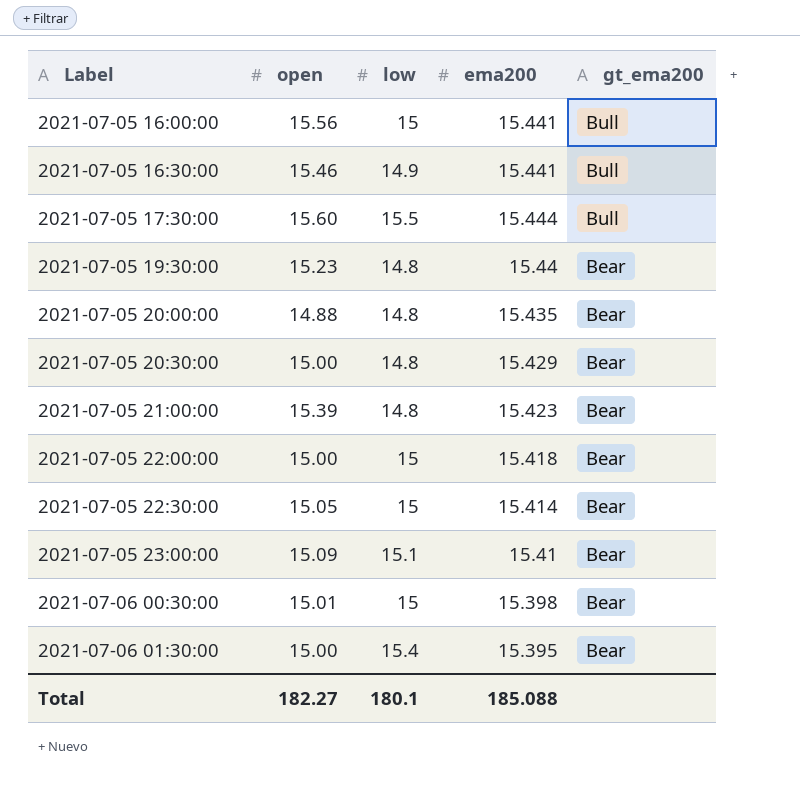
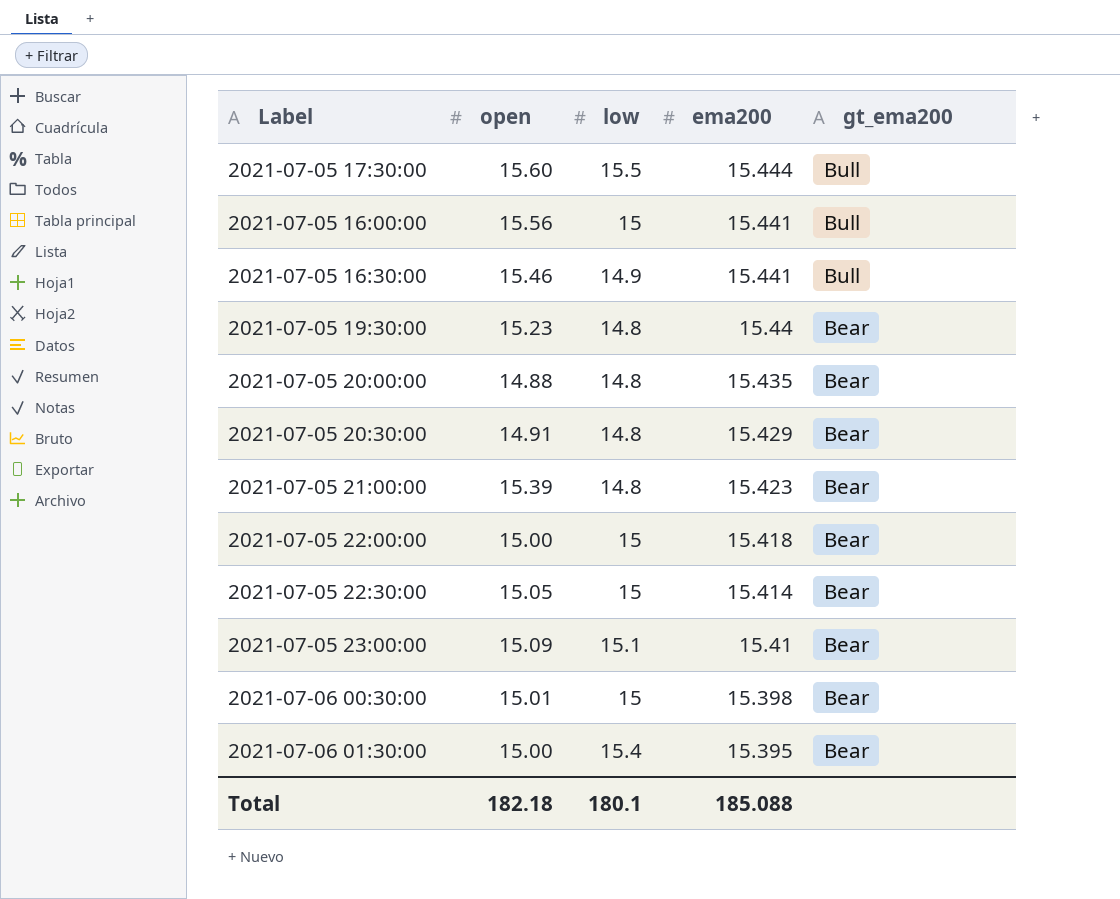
row order: Label ascending -> ema200 descending
2021-07-05 20:30:00 | open: 15.00 -> 14.91
Total | open: 182.27 -> 182.18

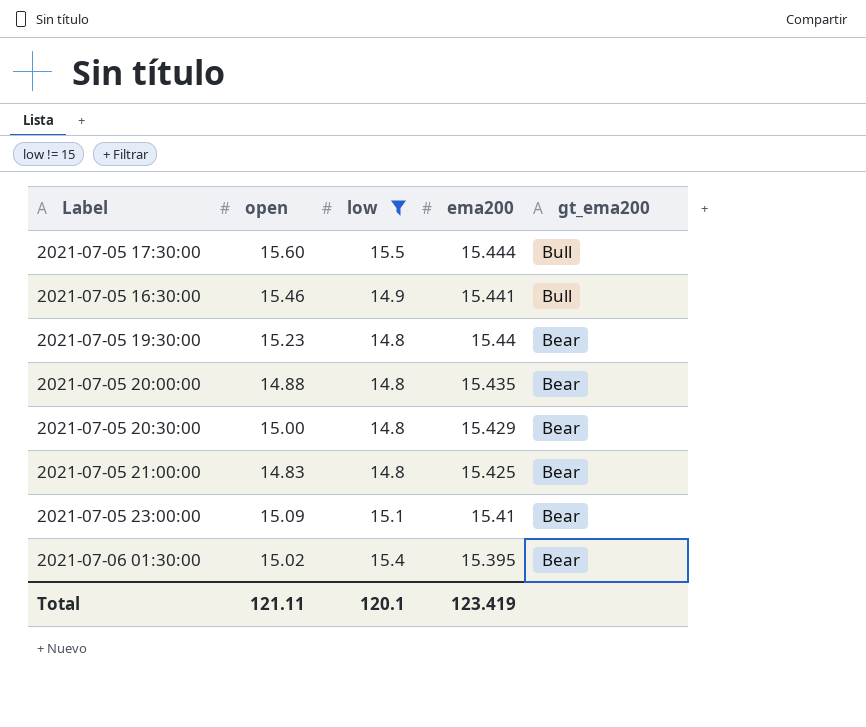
filter: none -> low != 15
2021-07-05 20:30:00 | open: 14.91 -> 15.00
2021-07-05 21:00:00 | open: 15.39 -> 14.83
2021-07-05 21:00:00 | ema200: 15.423 -> 15.425
2021-07-06 01:30:00 | open: 15.00 -> 15.02
Total | open: 182.18 -> 121.11
Total | low: 180.1 -> 120.1
Total | ema200: 185.088 -> 123.419

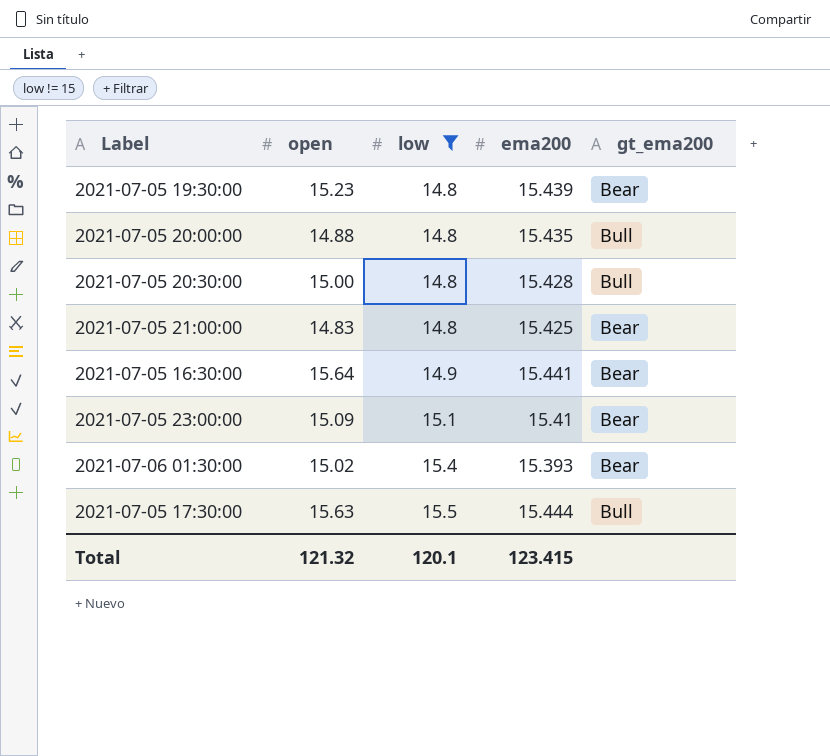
row order: ema200 descending -> low ascending
2021-07-05 19:30:00 | ema200: 15.44 -> 15.439
2021-07-05 20:00:00 | gt_ema200: Bear -> Bull
2021-07-05 20:30:00 | ema200: 15.429 -> 15.428
2021-07-05 20:30:00 | gt_ema200: Bear -> Bull
2021-07-05 16:30:00 | open: 15.46 -> 15.64
2021-07-05 16:30:00 | gt_ema200: Bull -> Bear
2021-07-06 01:30:00 | ema200: 15.395 -> 15.393
2021-07-05 17:30:00 | open: 15.60 -> 15.63
Total | open: 121.11 -> 121.32
Total | ema200: 123.419 -> 123.415

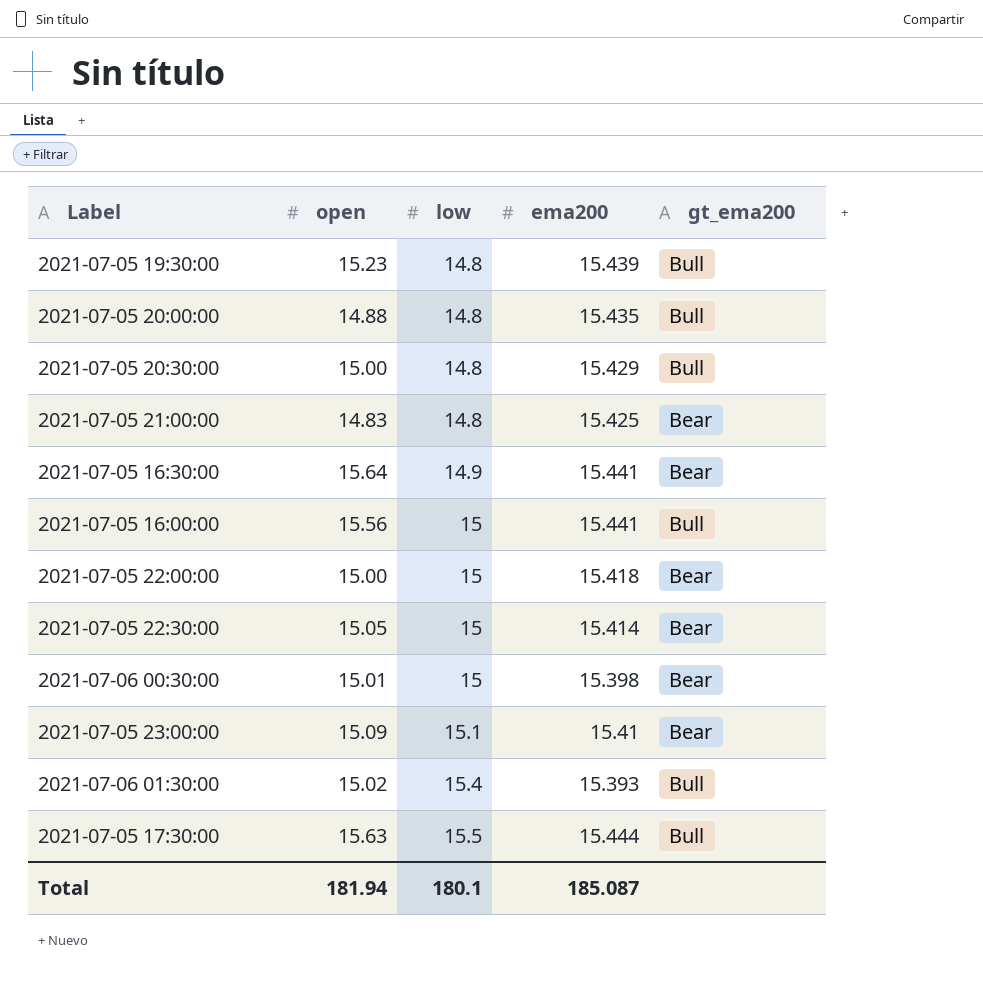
filter: low != 15 -> none
2021-07-05 19:30:00 | gt_ema200: Bear -> Bull
2021-07-05 20:30:00 | ema200: 15.428 -> 15.429
2021-07-06 01:30:00 | gt_ema200: Bear -> Bull
Total | open: 121.32 -> 181.94
Total | low: 120.1 -> 180.1
Total | ema200: 123.415 -> 185.087

